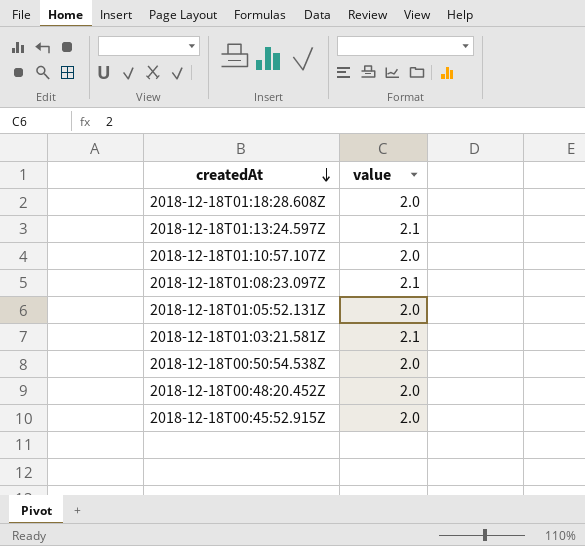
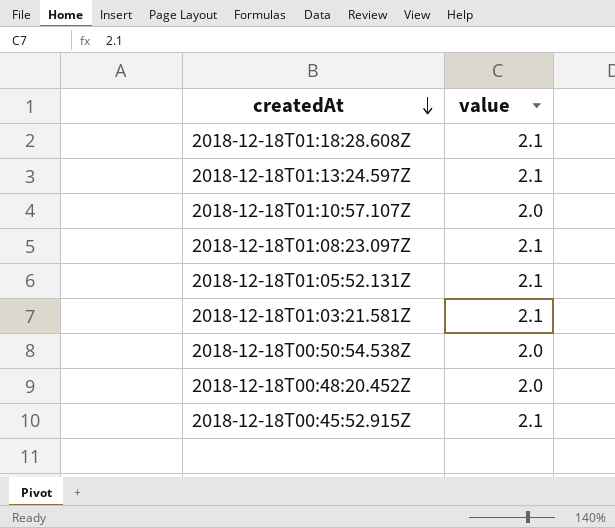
2018-12-18T01:18:28.608Z | value: 2.0 -> 2.1
2018-12-18T01:05:52.131Z | value: 2.0 -> 2.1
2018-12-18T00:45:52.915Z | value: 2.0 -> 2.1

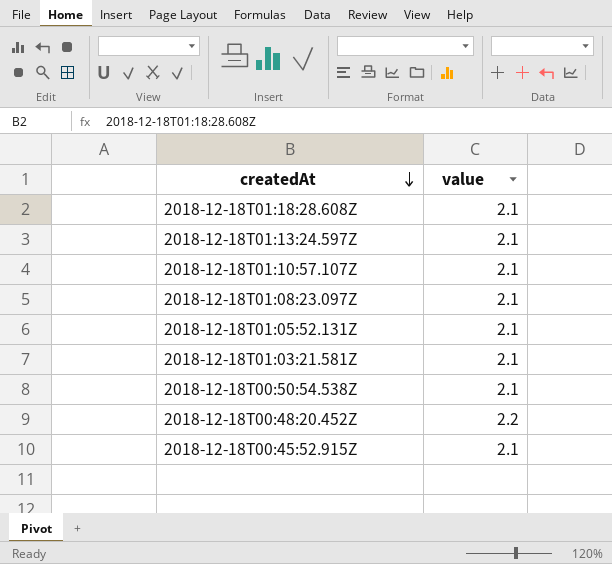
2018-12-18T01:10:57.107Z | value: 2.0 -> 2.1
2018-12-18T00:50:54.538Z | value: 2.0 -> 2.1
2018-12-18T00:48:20.452Z | value: 2.0 -> 2.2

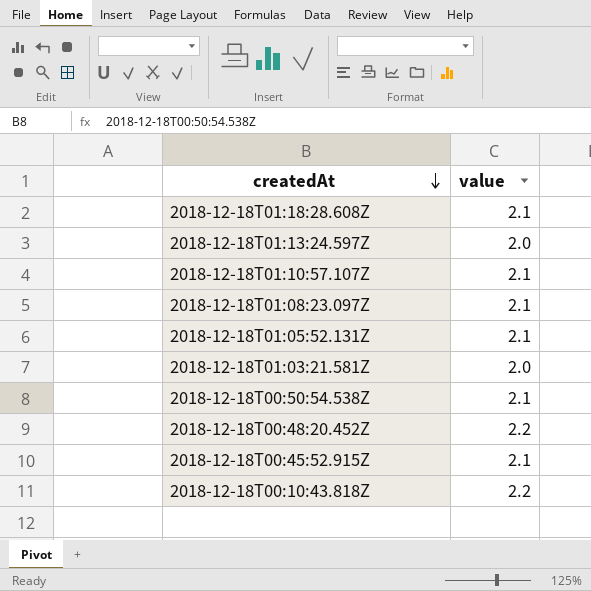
2018-12-18T01:13:24.597Z | value: 2.1 -> 2.0
2018-12-18T01:03:21.581Z | value: 2.1 -> 2.0
row 2018-12-18T00:10:43.818Z: none -> 2.2

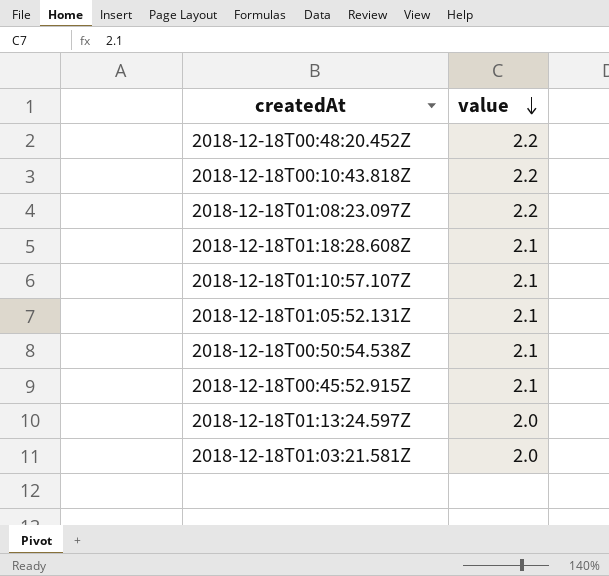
row order: createdAt descending -> value descending
2018-12-18T01:08:23.097Z | value: 2.1 -> 2.2

